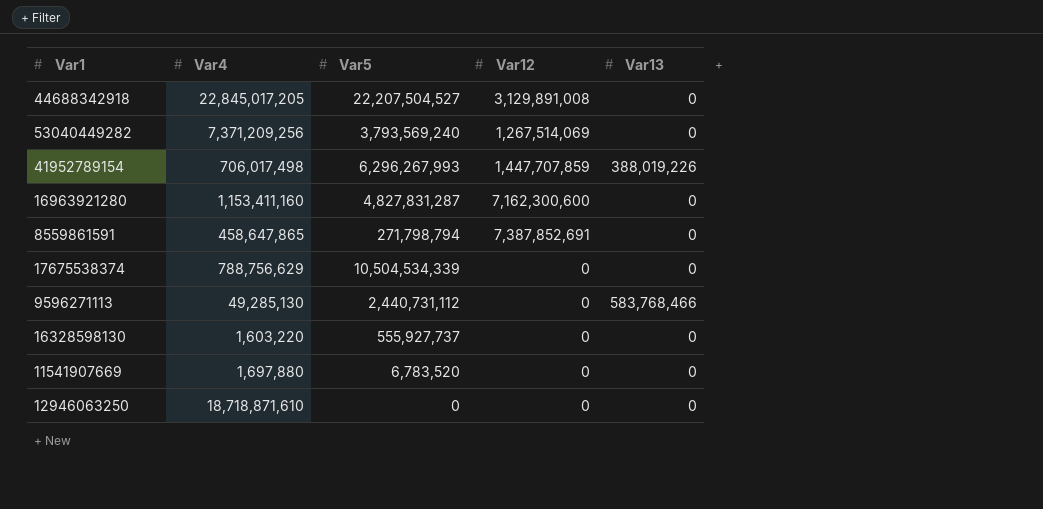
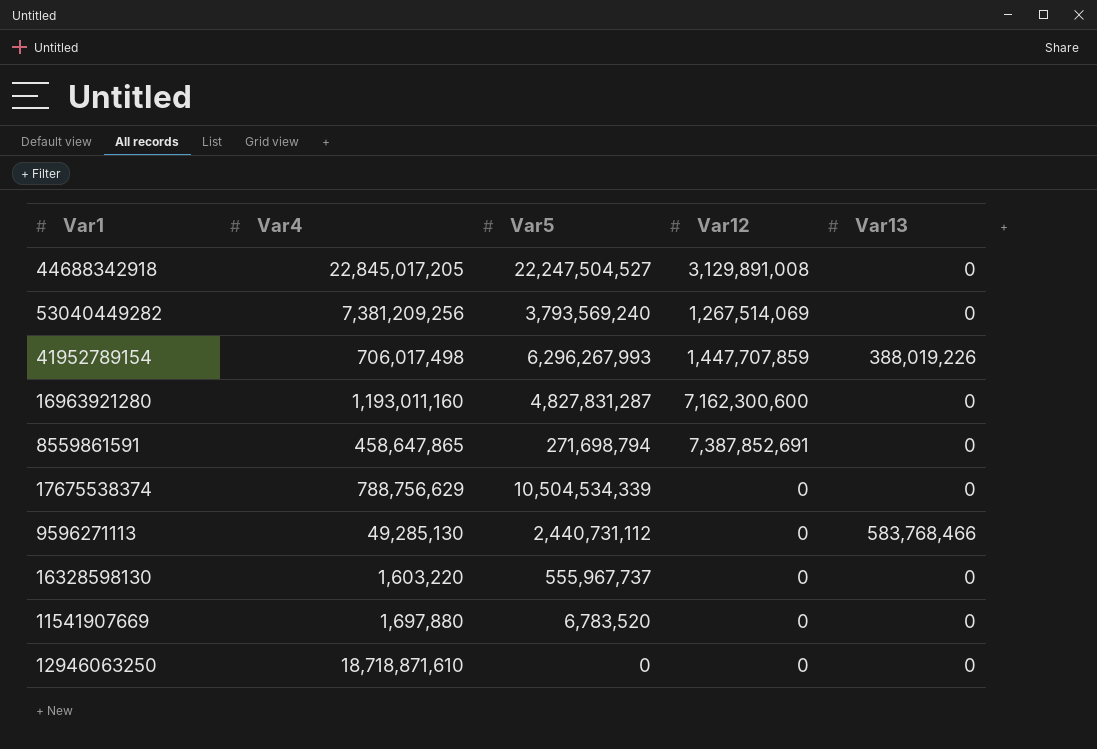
44688342918 | Var5: 22,207,504,527 -> 22,247,504,527
53040449282 | Var4: 7,371,209,256 -> 7,381,209,256
16963921280 | Var4: 1,153,411,160 -> 1,193,011,160
8559861591 | Var5: 271,798,794 -> 271,698,794
16328598130 | Var5: 555,927,737 -> 555,967,737

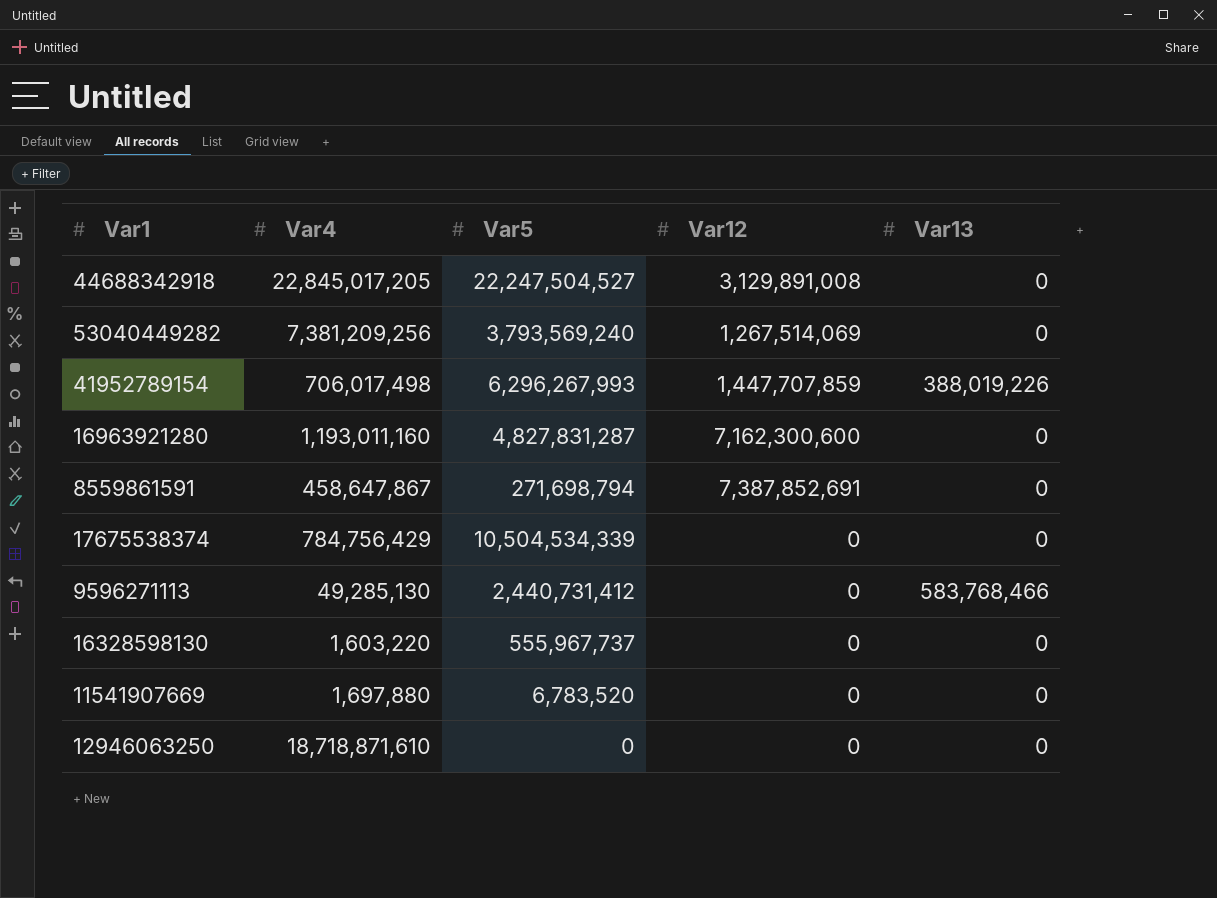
8559861591 | Var4: 458,647,865 -> 458,647,867
17675538374 | Var4: 788,756,629 -> 784,756,429
9596271113 | Var5: 2,440,731,112 -> 2,440,731,412

